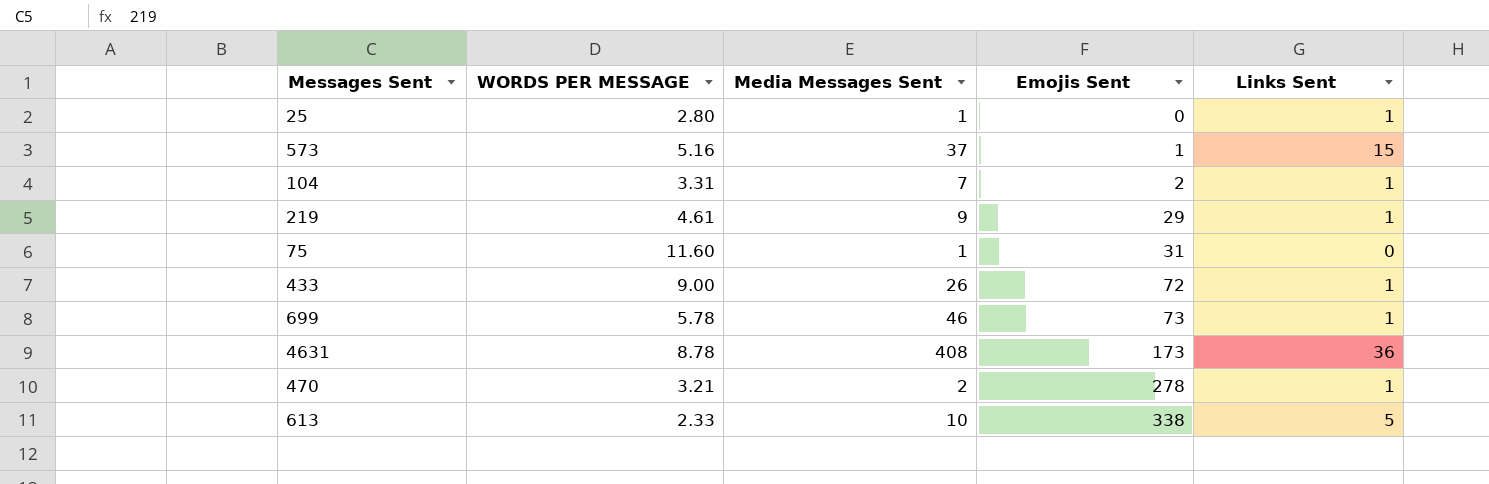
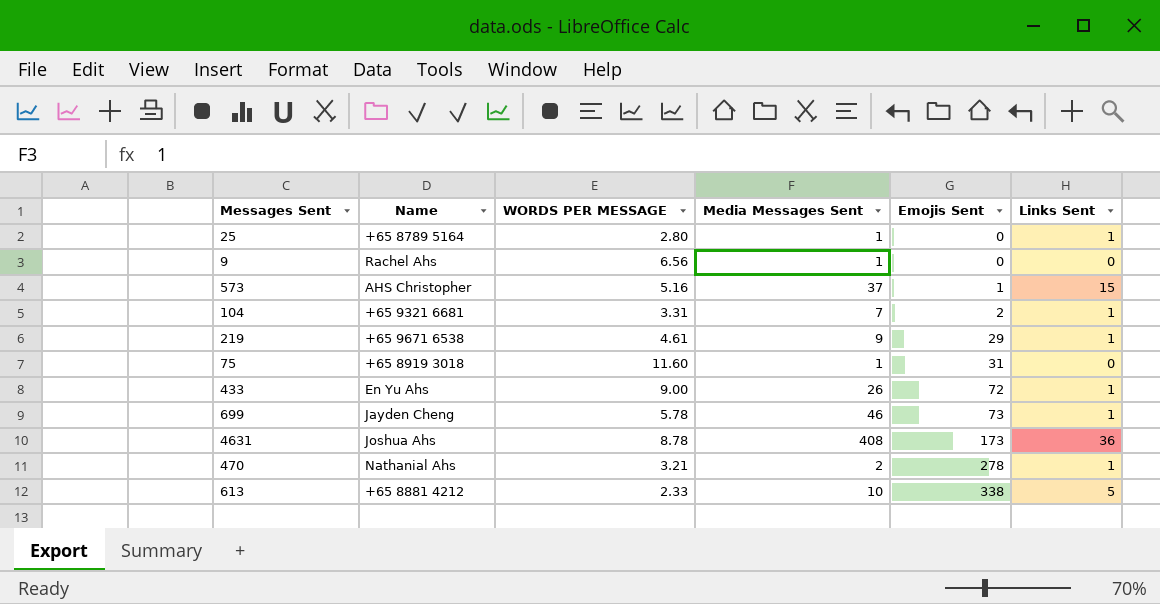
column Name | position: none -> 2
row 9: none -> Rachel Ahs | 6.56 | 1 | 0 | 0

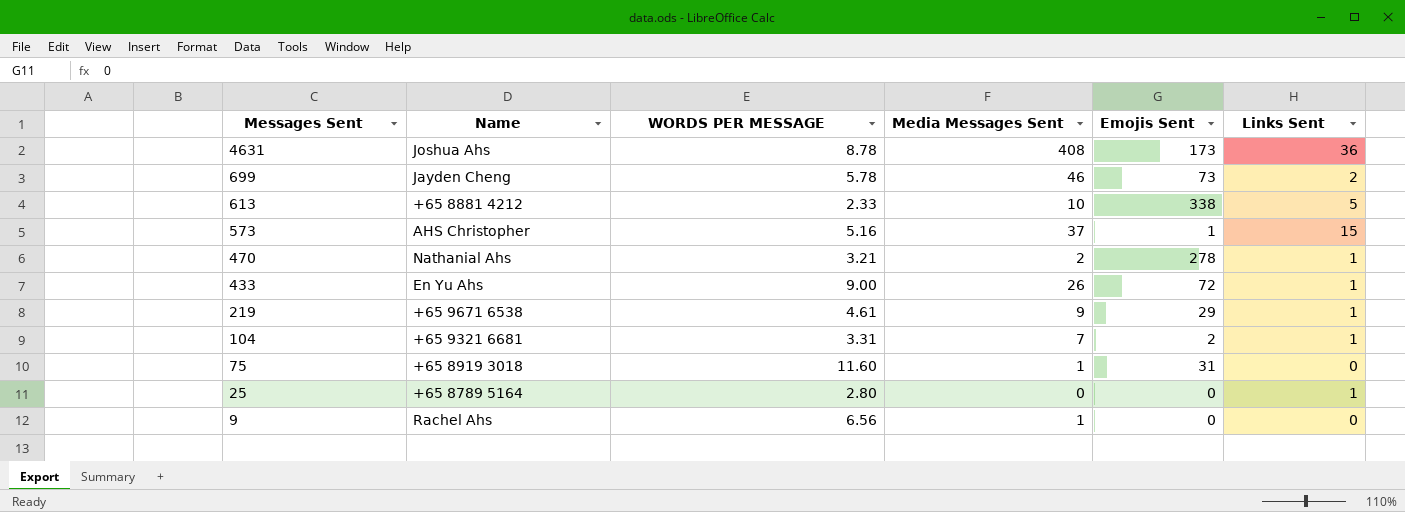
row order: Emojis Sent ascending -> Messages Sent descending
699 | Links Sent: 1 -> 2
25 | Media Messages Sent: 1 -> 0

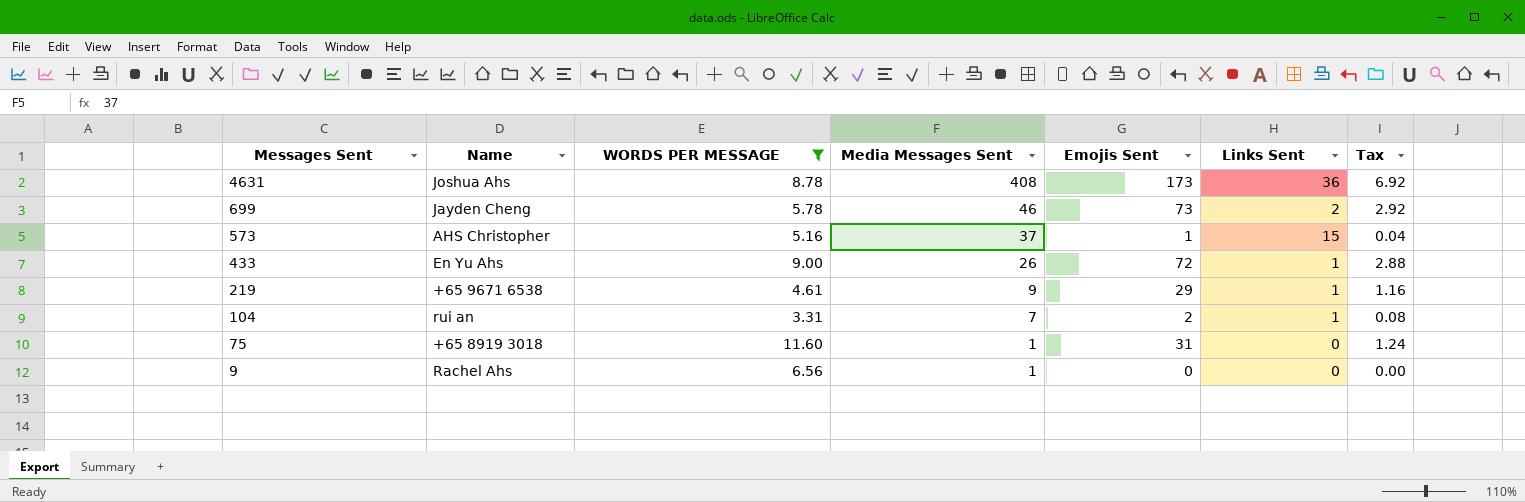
filter: none -> WORDS PER MESSAGE >= 3.31
column Tax | formula: none -> [Emojis Sent] * 0.04
104 | Name: +65 9321 6681 -> rui an

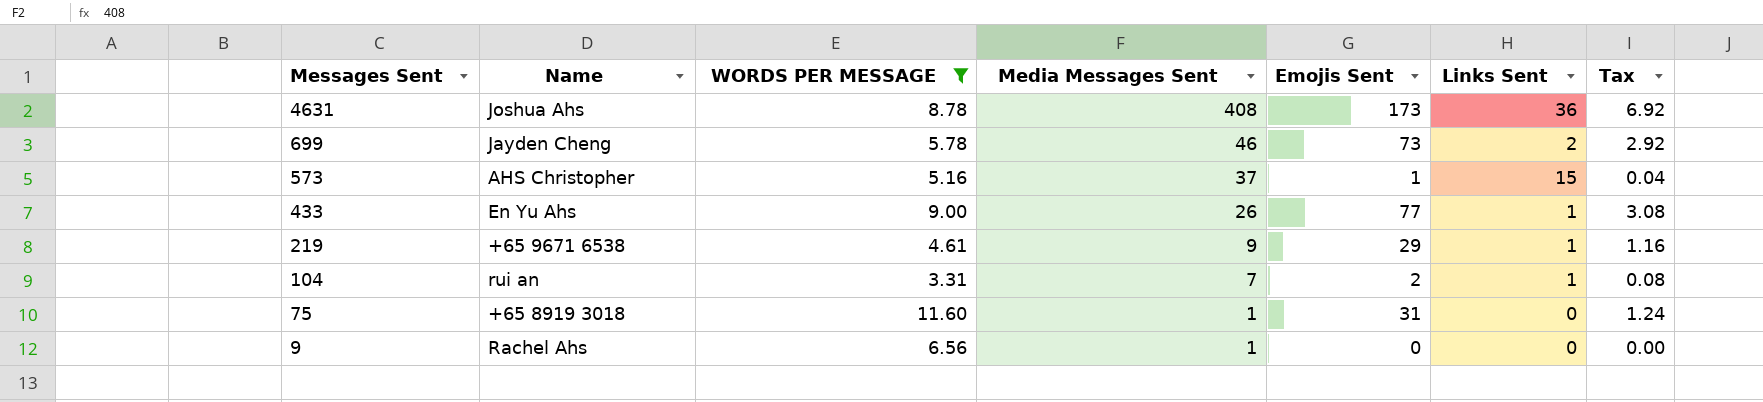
433 | Emojis Sent: 72 -> 77
433 | Tax: 2.88 -> 3.08

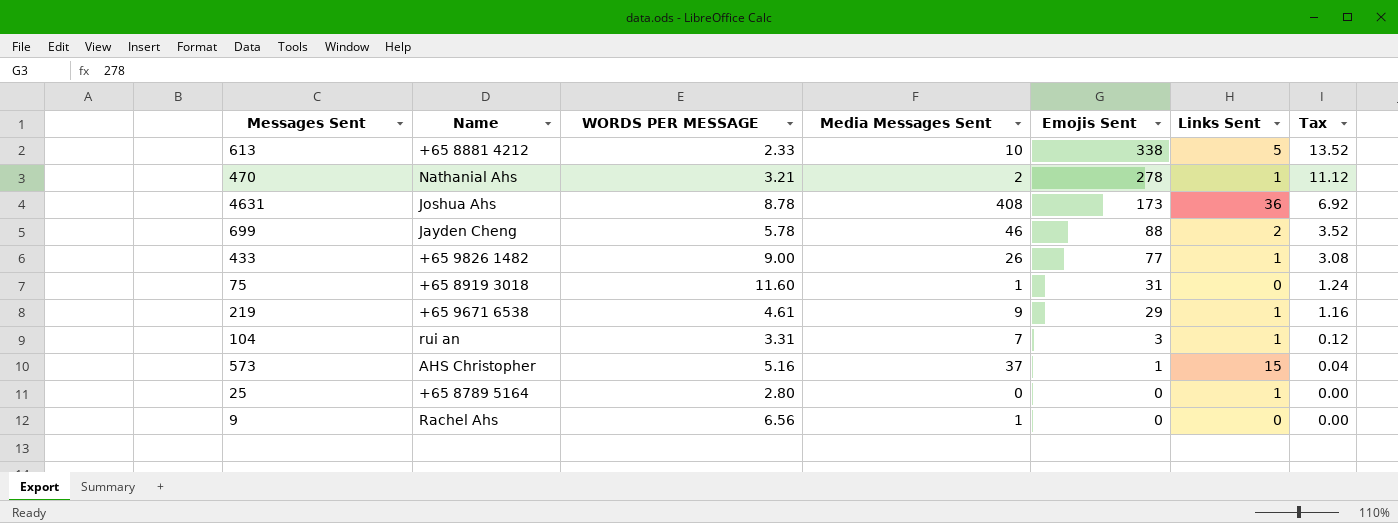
filter: WORDS PER MESSAGE >= 3.31 -> none
row order: Messages Sent descending -> Emojis Sent descending
699 | Emojis Sent: 73 -> 88
699 | Tax: 2.92 -> 3.52
433 | Name: En Yu Ahs -> +65 9826 1482
104 | Emojis Sent: 2 -> 3
104 | Tax: 0.08 -> 0.12

